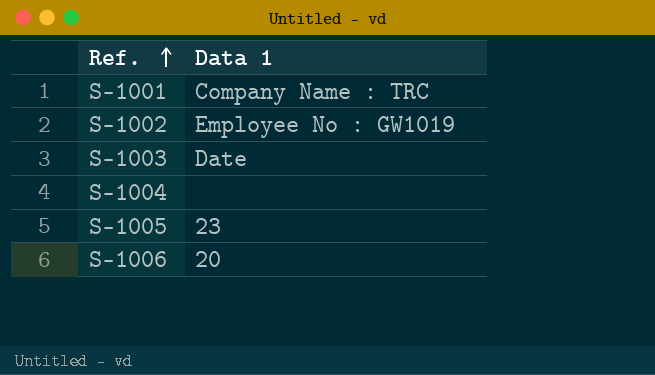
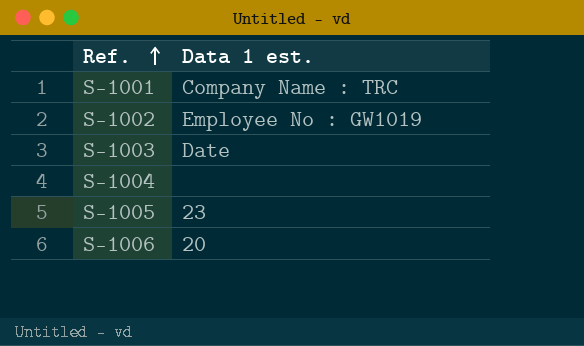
column name: Data 1 -> Data 1 est.

